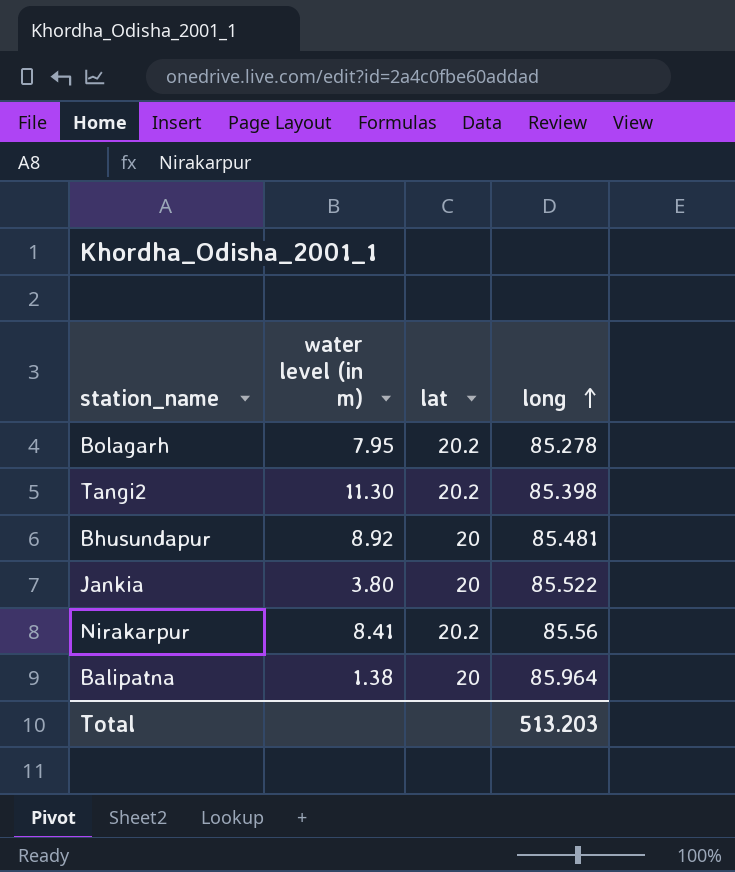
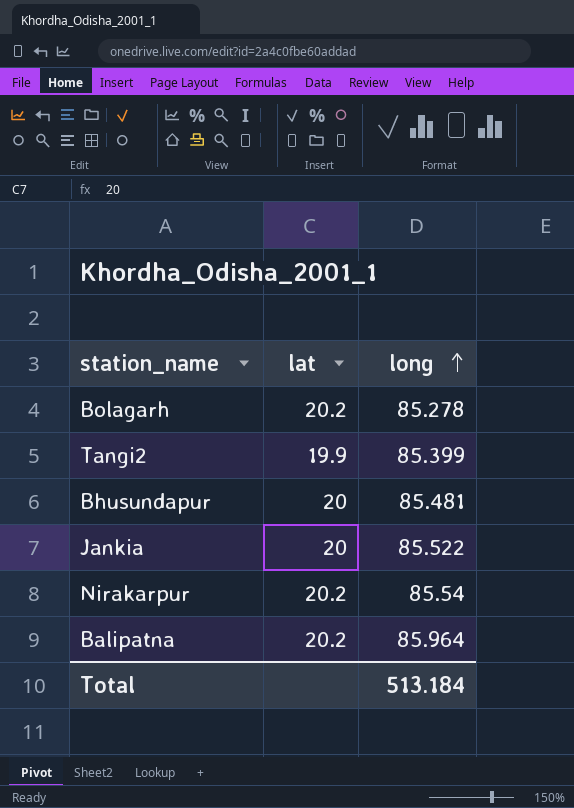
column water level (in m) | position: 2 -> none
Tangi2 | lat: 20.2 -> 19.9
Tangi2 | long: 85.398 -> 85.399
Nirakarpur | long: 85.56 -> 85.54
Balipatna | lat: 20 -> 20.2
Total | long: 513.203 -> 513.184

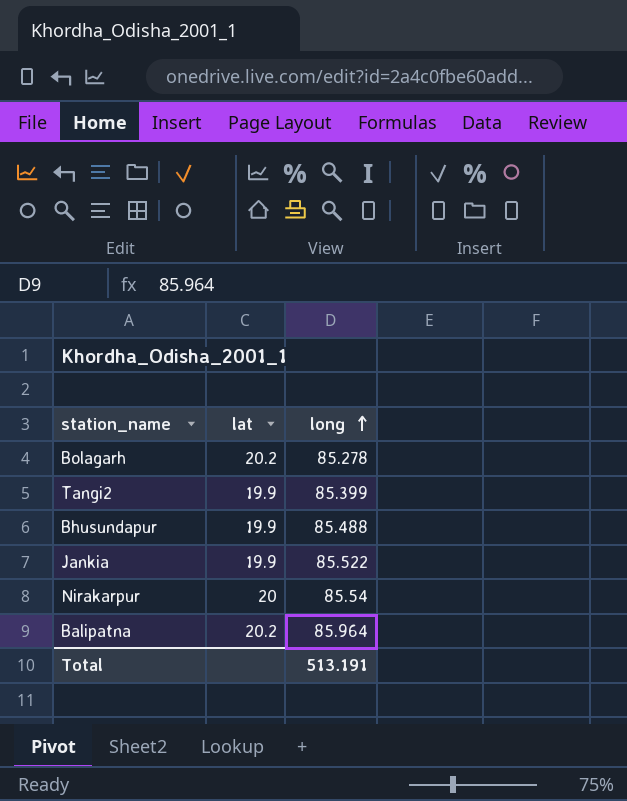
Bhusundapur | lat: 20 -> 19.9
Bhusundapur | long: 85.481 -> 85.488
Jankia | lat: 20 -> 19.9
Nirakarpur | lat: 20.2 -> 20
Total | long: 513.184 -> 513.191

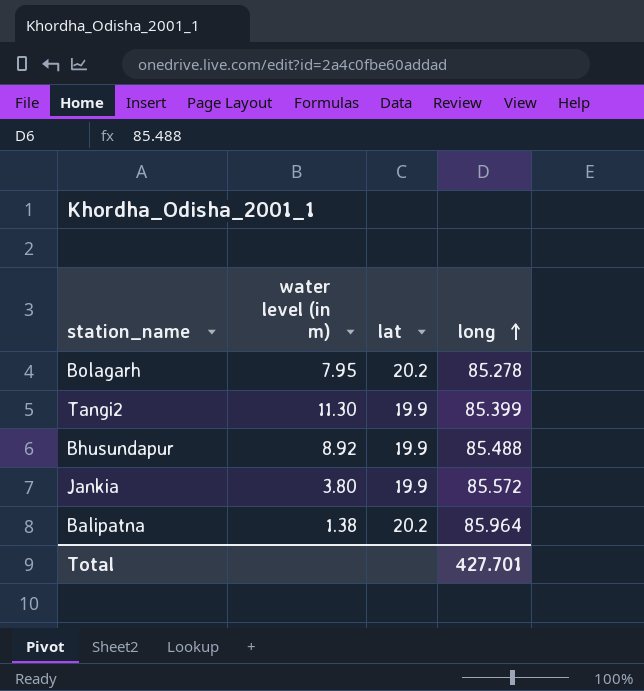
column water level (in m) | position: none -> 2
row Nirakarpur: 20 | 85.54 -> none
Jankia | long: 85.522 -> 85.572
Total | long: 513.191 -> 427.701

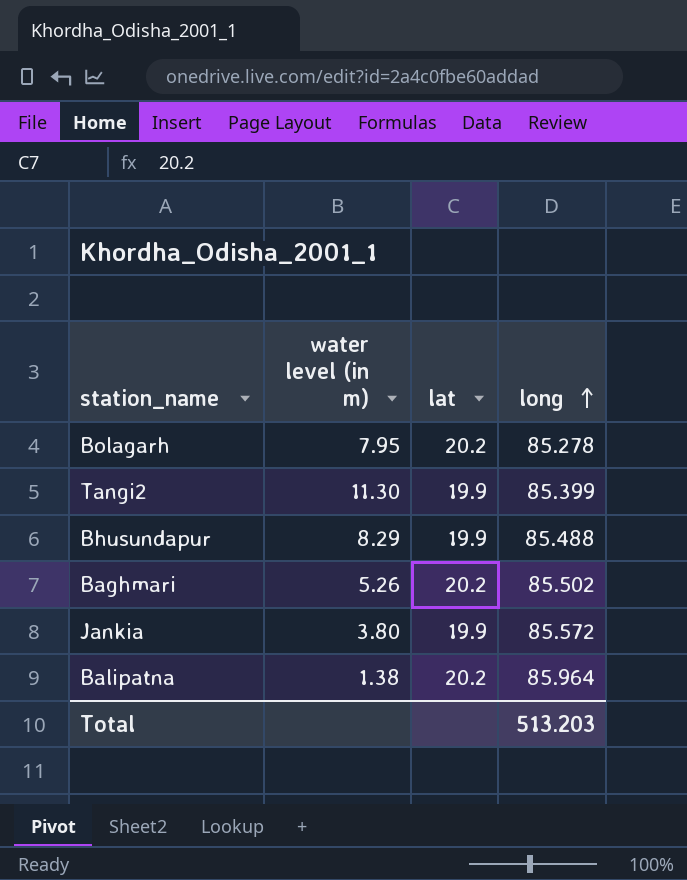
Bhusundapur | water level (in m): 8.92 -> 8.29
row Baghmari: none -> 5.26 | 20.2 | 85.502
Total | long: 427.701 -> 513.203

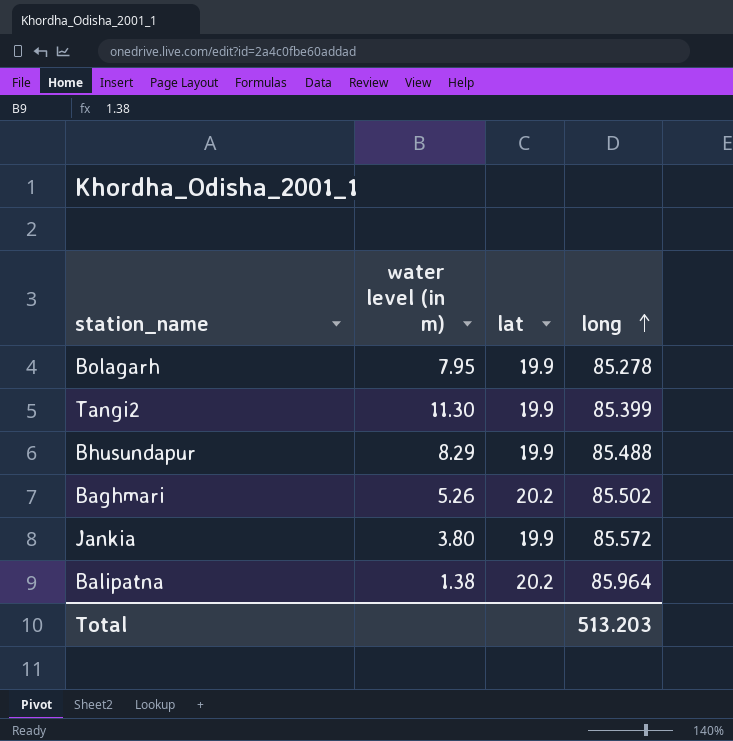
Bolagarh | lat: 20.2 -> 19.9

